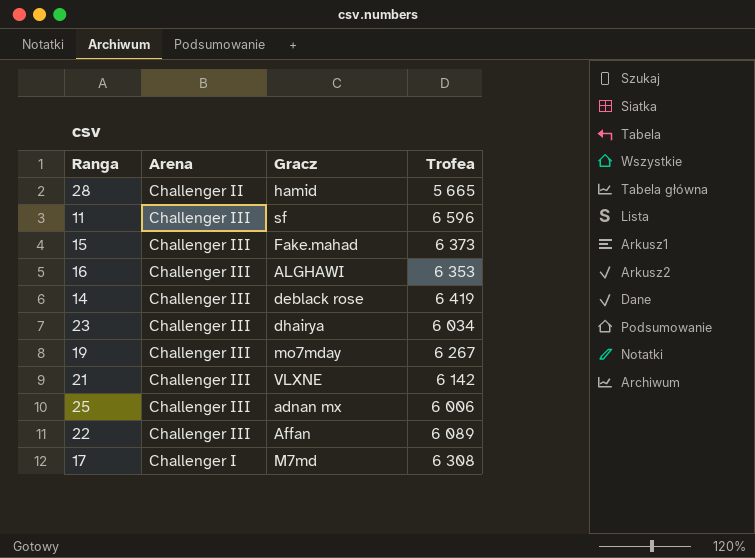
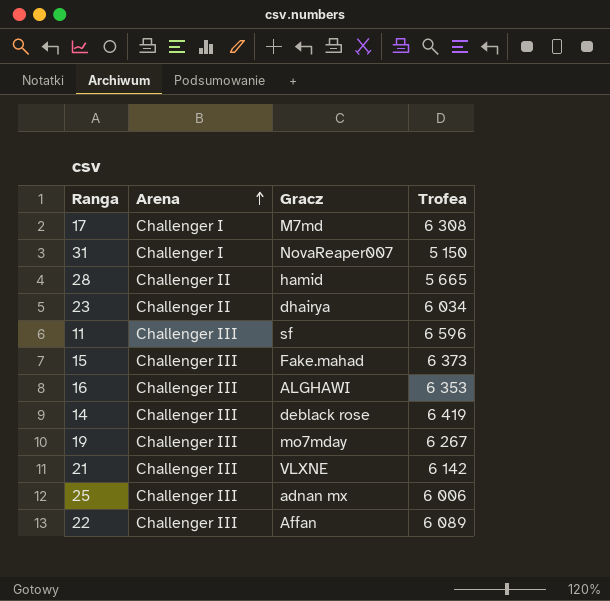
row order: none -> Arena ascending
row 31: none -> Challenger I | NovaReaper007 | 5 150
23 | Arena: Challenger III -> Challenger II

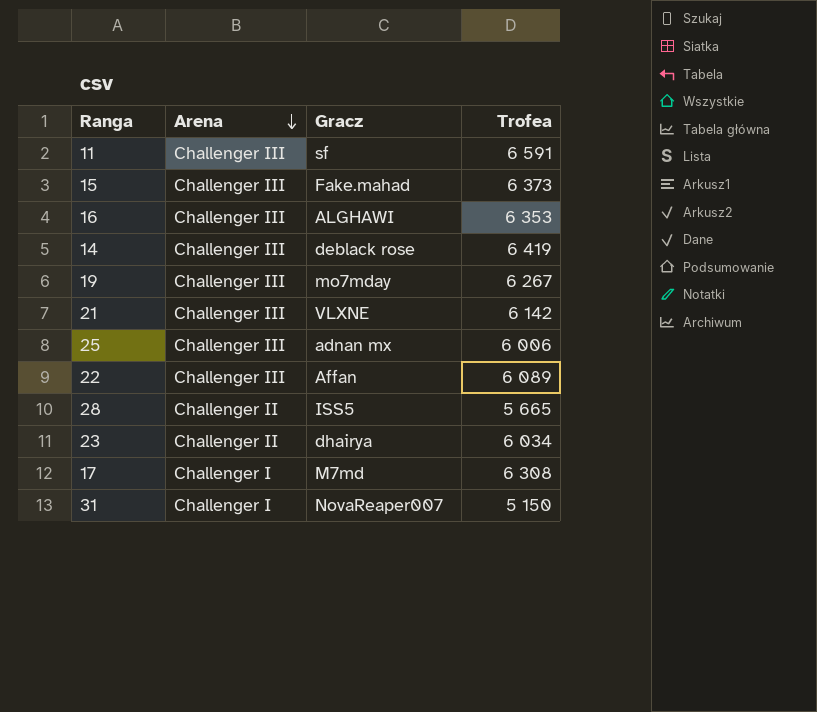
row order: Arena ascending -> Arena descending
11 | Trofea: 6 596 -> 6 591
28 | Gracz: hamid -> ISS5

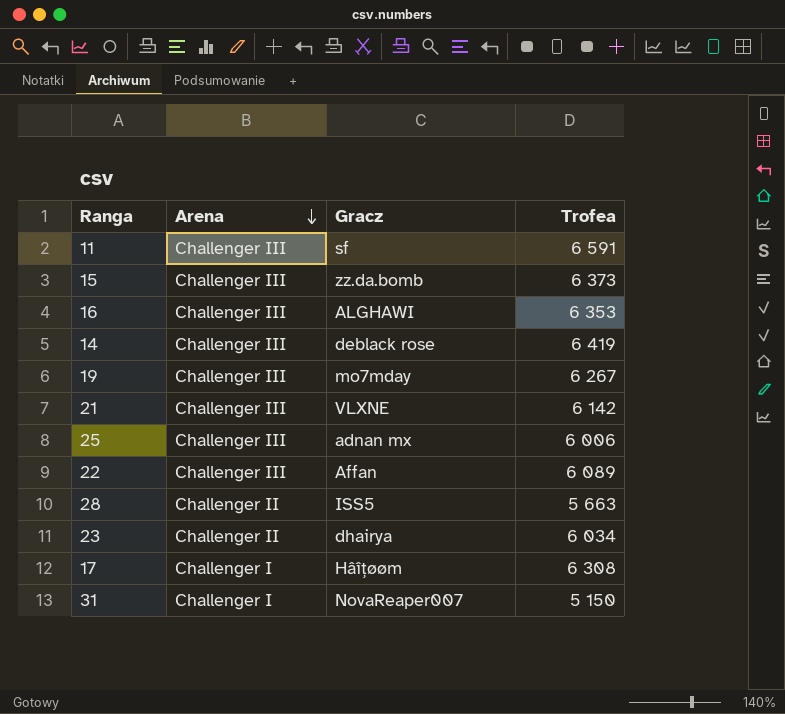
15 | Gracz: Fake.mahad -> zz.da.bomb
28 | Trofea: 5 665 -> 5 663
17 | Gracz: M7md -> Hâîțøøm

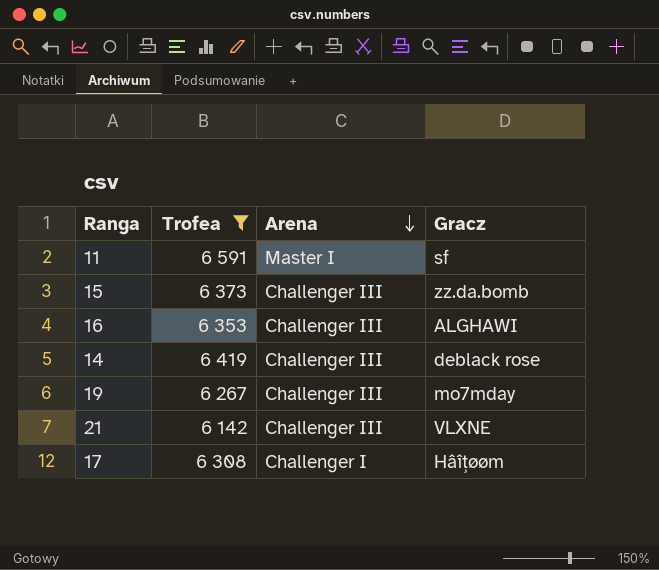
filter: none -> Trofea >= 6 142
column Trofea | position: 4 -> 2
11 | Arena: Challenger III -> Master I

